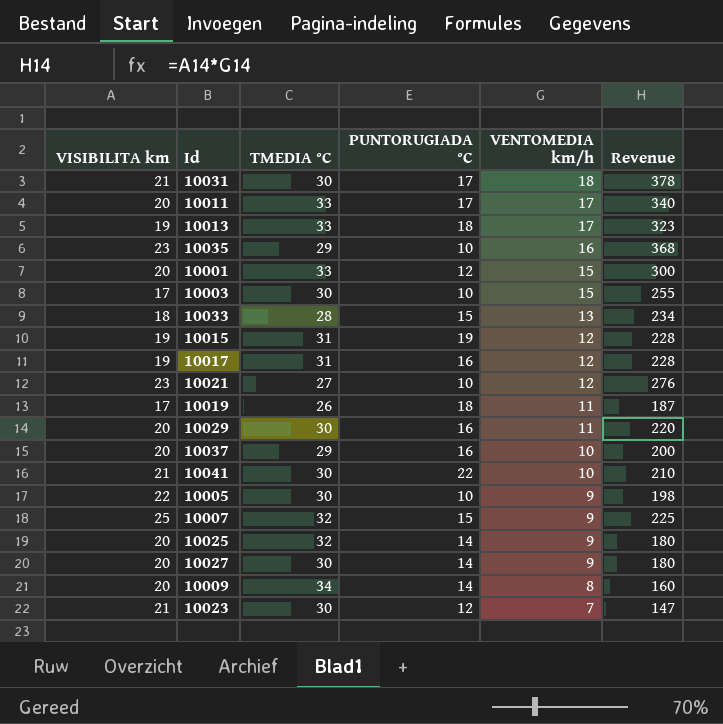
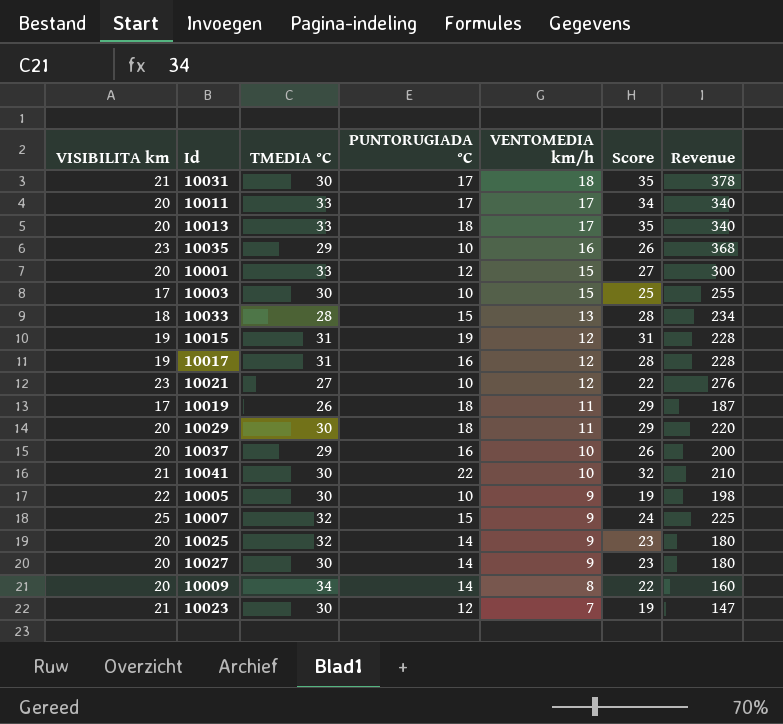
column Score | formula: none -> [PUNTORUGIADA °C] + [VENTOMEDIA km/h]
10013 | VISIBILITA km: 19 -> 20
10013 | Revenue: 323 -> 340
10029 | PUNTORUGIADA °C: 16 -> 18

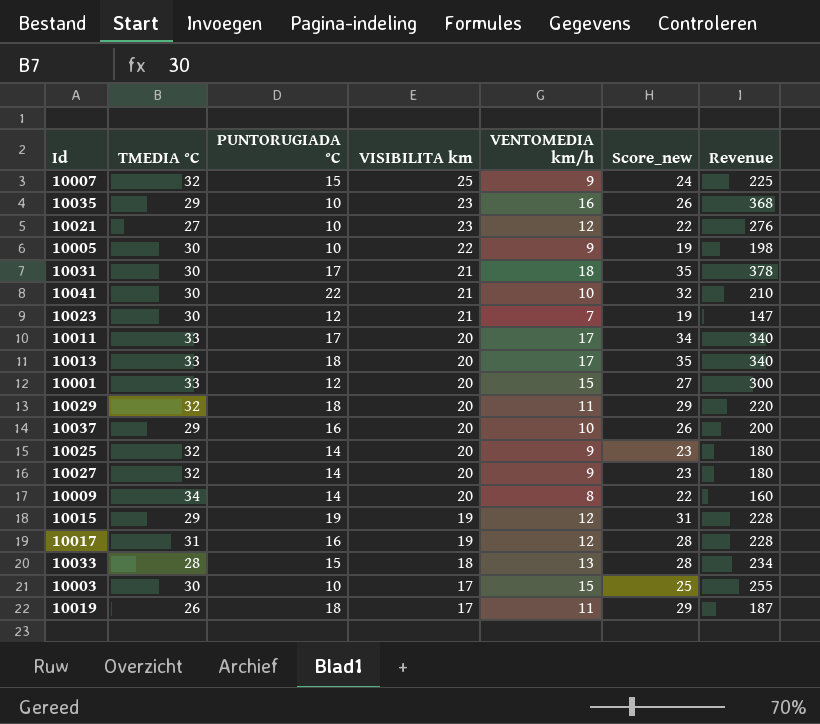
row order: VENTOMEDIA km/h descending -> VISIBILITA km descending
column VISIBILITA km | position: 1 -> 4
column name: Score -> Score_new
10029 | TMEDIA °C: 30 -> 32
10027 | TMEDIA °C: 30 -> 32
10015 | TMEDIA °C: 31 -> 29

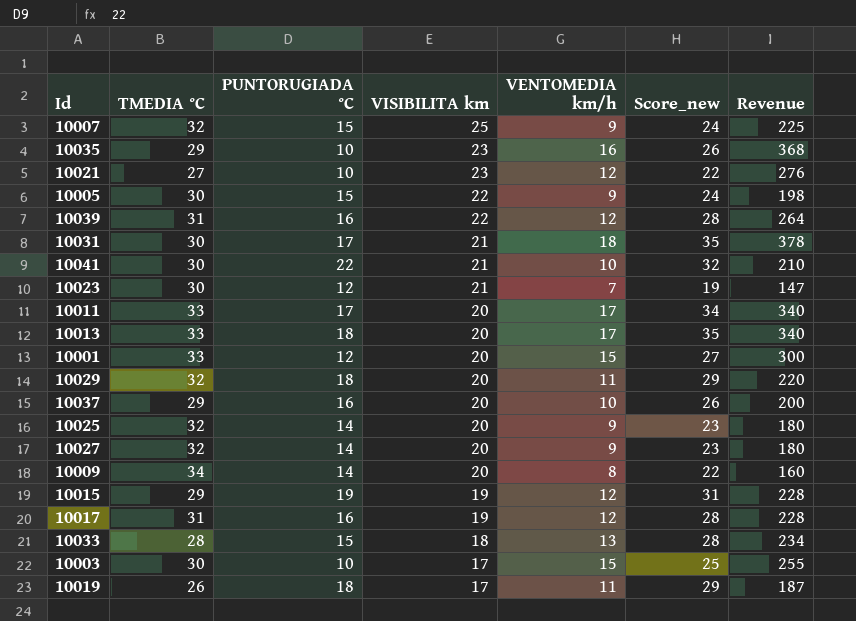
10005 | PUNTORUGIADA °C: 10 -> 15
10005 | Score_new: 19 -> 24
row 10039: none -> 31 | 16 | 22 | 12 | 28 | 264

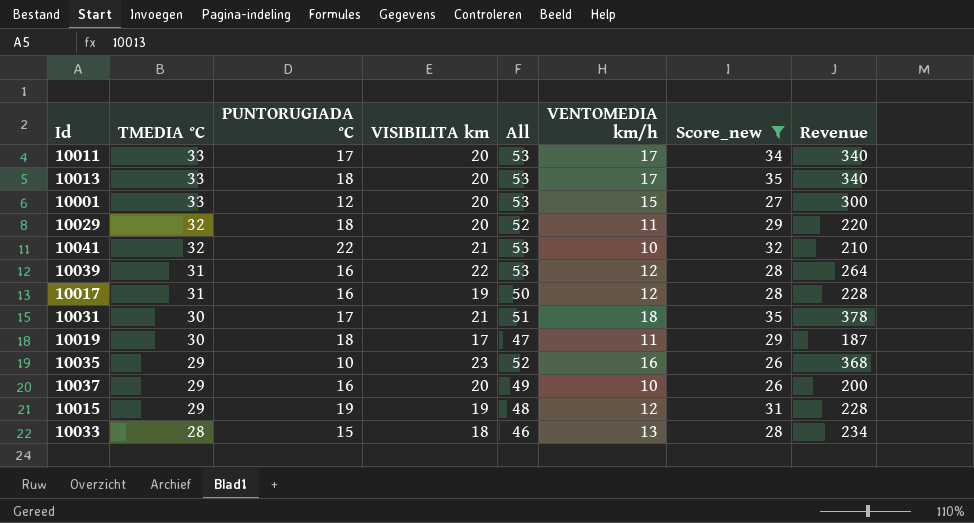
filter: none -> Score_new >= 26
row order: VISIBILITA km descending -> TMEDIA °C descending
column All | formula: none -> [TMEDIA °C] + [VISIBILITA km]
10041 | TMEDIA °C: 30 -> 32
10019 | TMEDIA °C: 26 -> 30

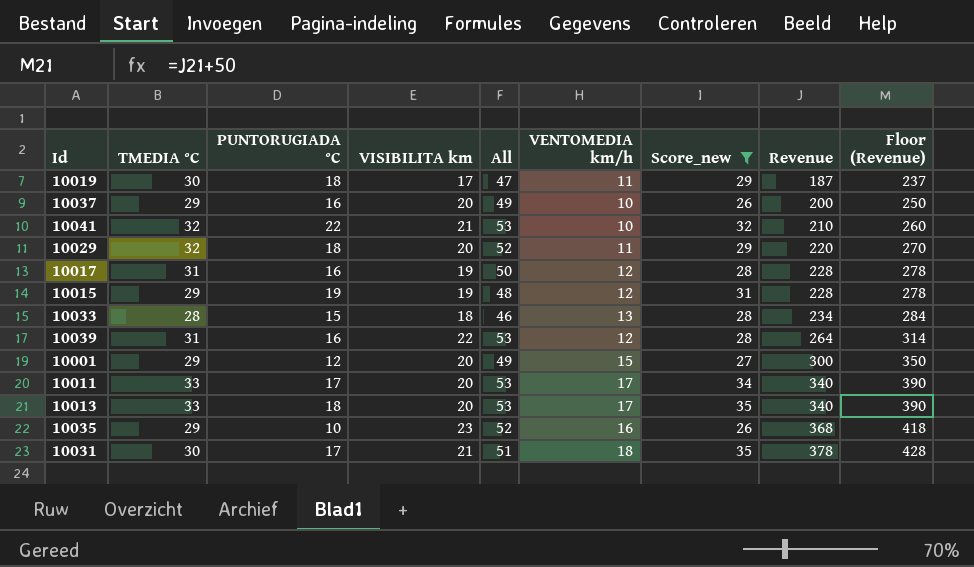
row order: TMEDIA °C descending -> Revenue ascending
column Floor (Revenue) | formula: none -> [Revenue] + 50
10001 | TMEDIA °C: 33 -> 29
10001 | All: 53 -> 49

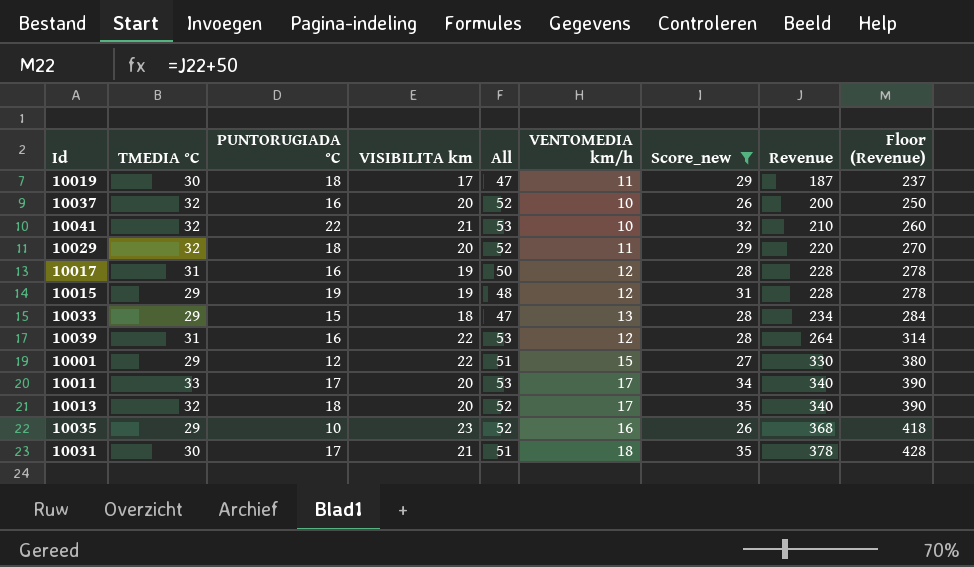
10037 | TMEDIA °C: 29 -> 32
10037 | All: 49 -> 52
10033 | TMEDIA °C: 28 -> 29
10033 | All: 46 -> 47
10001 | VISIBILITA km: 20 -> 22
10001 | All: 49 -> 51
10001 | Revenue: 300 -> 330
10001 | Floor (Revenue): 350 -> 380
10013 | TMEDIA °C: 33 -> 32
10013 | All: 53 -> 52

